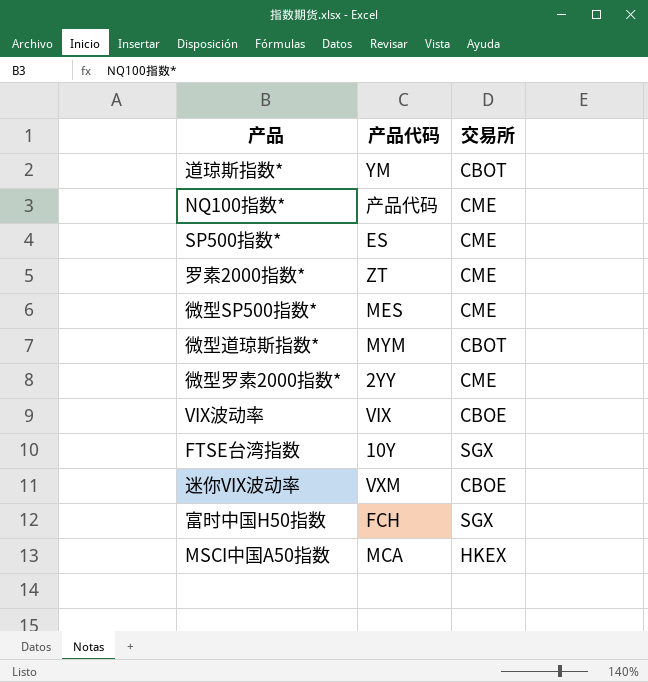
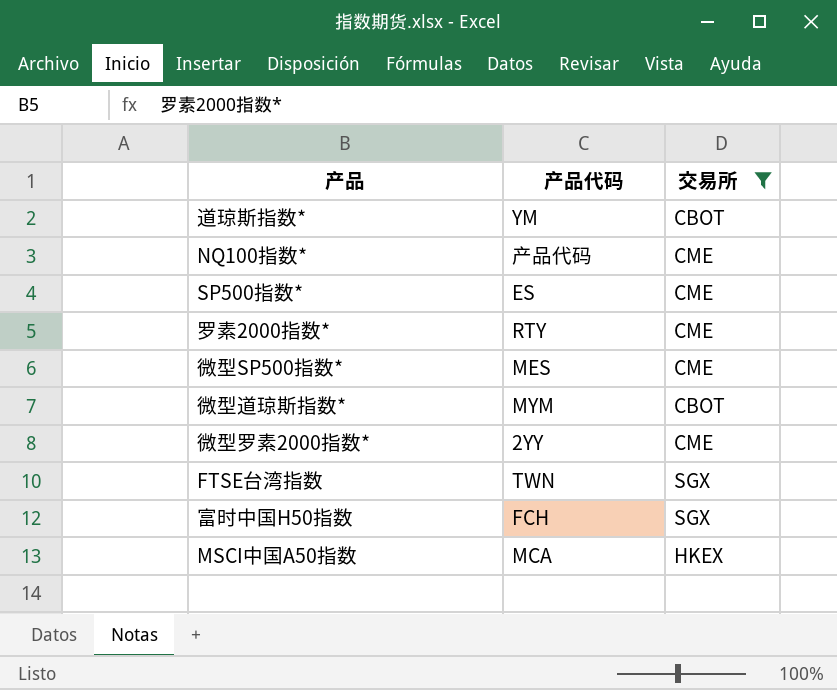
filter: none -> 交易所 != CBOE
罗素2000指数* | 产品代码: ZT -> RTY
FTSE台湾指数 | 产品代码: 10Y -> TWN

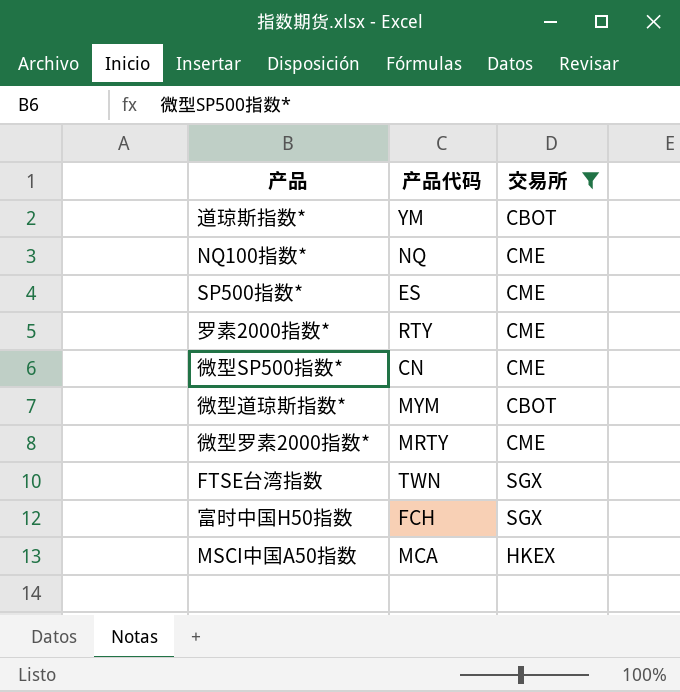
NQ100指数* | 产品代码: 产品代码 -> NQ
微型SP500指数* | 产品代码: MES -> CN
微型罗素2000指数* | 产品代码: 2YY -> MRTY

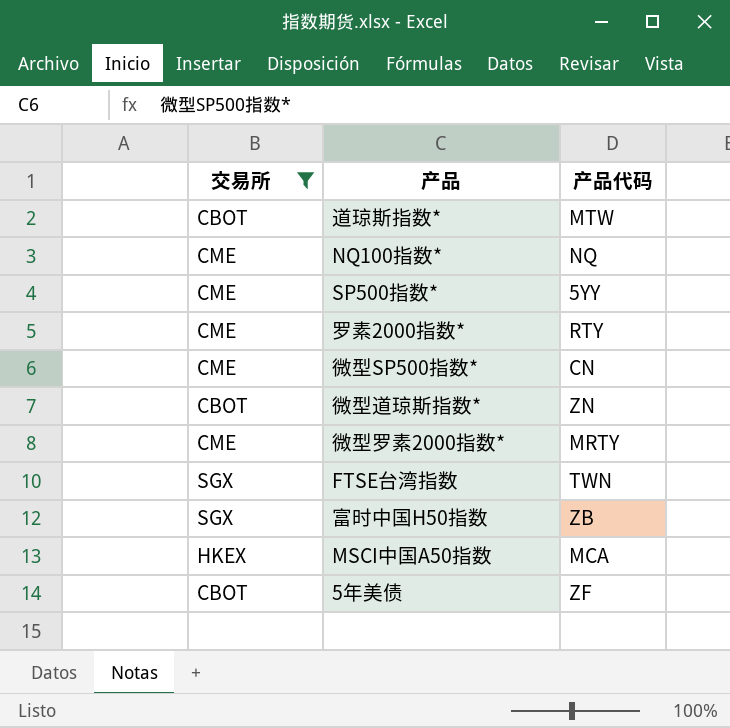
column 交易所 | position: 3 -> 1
道琼斯指数* | 产品代码: YM -> MTW
SP500指数* | 产品代码: ES -> 5YY
微型道琼斯指数* | 产品代码: MYM -> ZN
富时中国H50指数 | 产品代码: FCH -> ZB
row 5年美债: none -> CBOT | ZF

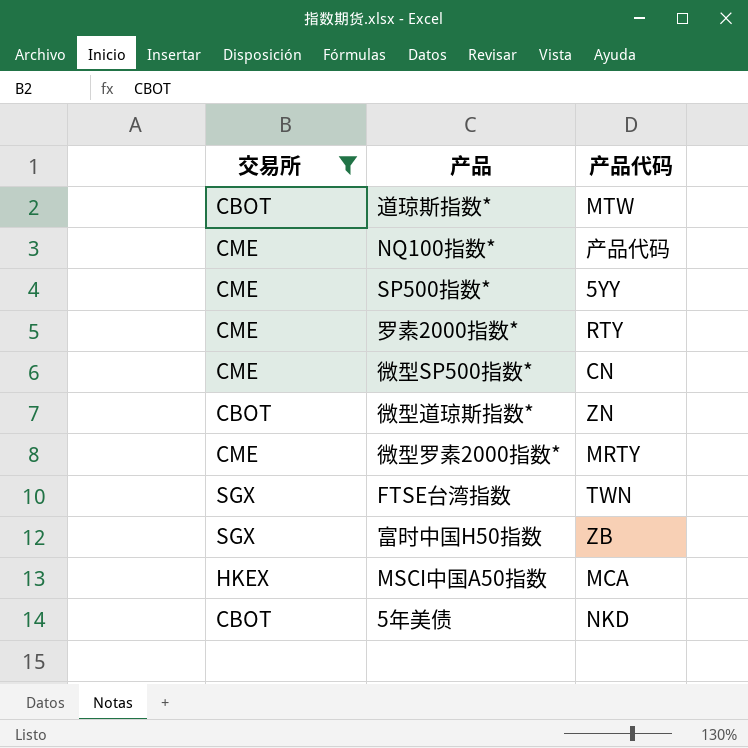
NQ100指数* | 产品代码: NQ -> 产品代码
5年美债 | 产品代码: ZF -> NKD

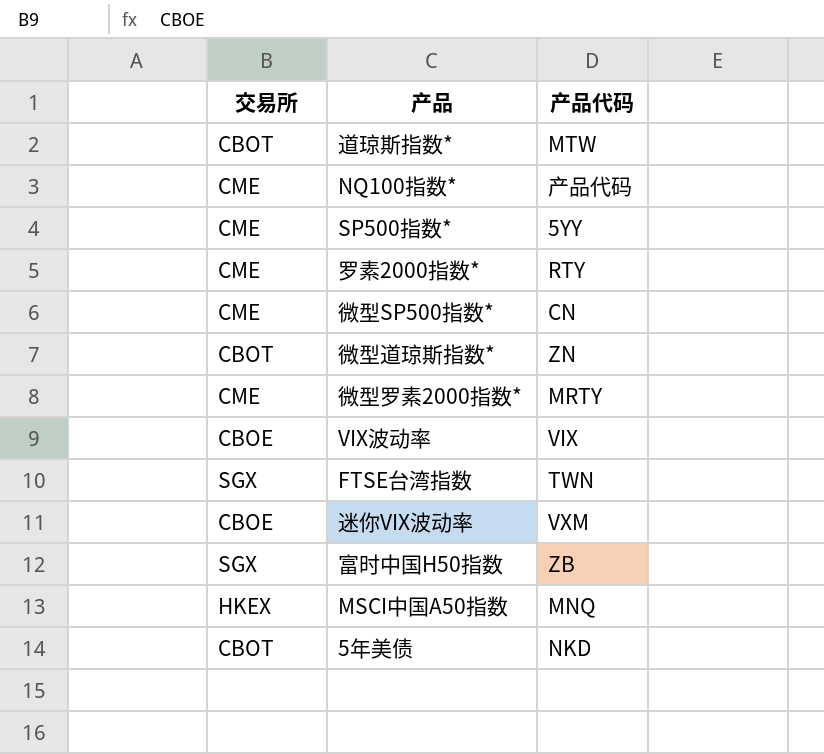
filter: 交易所 != CBOE -> none
MSCI中国A50指数 | 产品代码: MCA -> MNQ

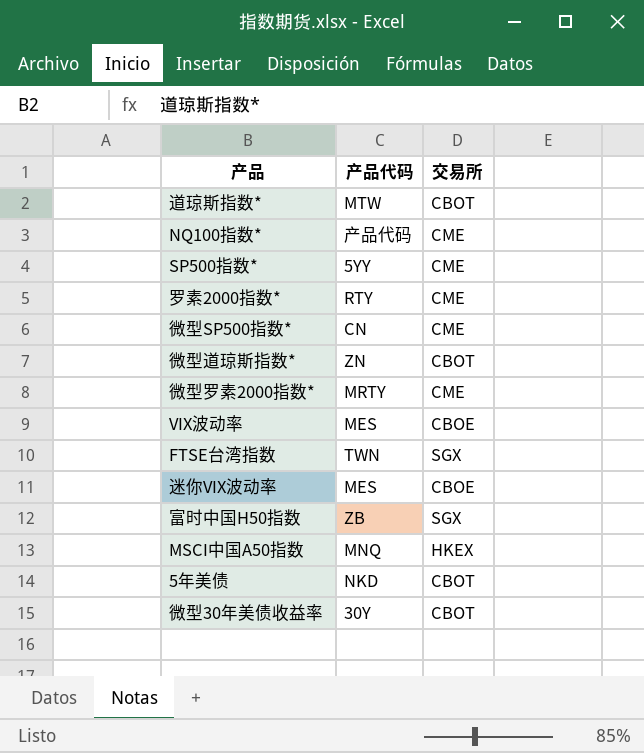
column 交易所 | position: 1 -> 3
VIX波动率 | 产品代码: VIX -> MES
迷你VIX波动率 | 产品代码: VXM -> MES
row 微型30年美债收益率: none -> 30Y | CBOT

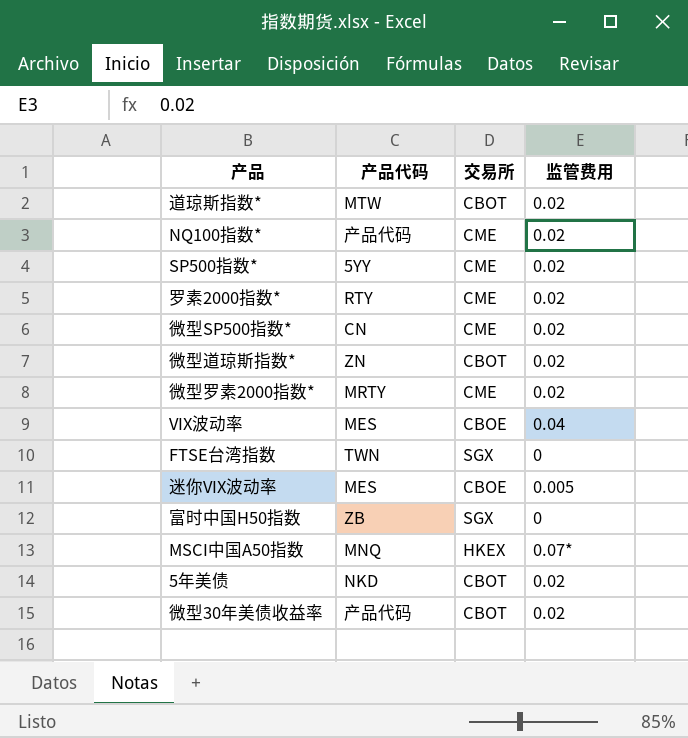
column 监管费用 | position: none -> 4
微型30年美债收益率 | 产品代码: 30Y -> 产品代码

